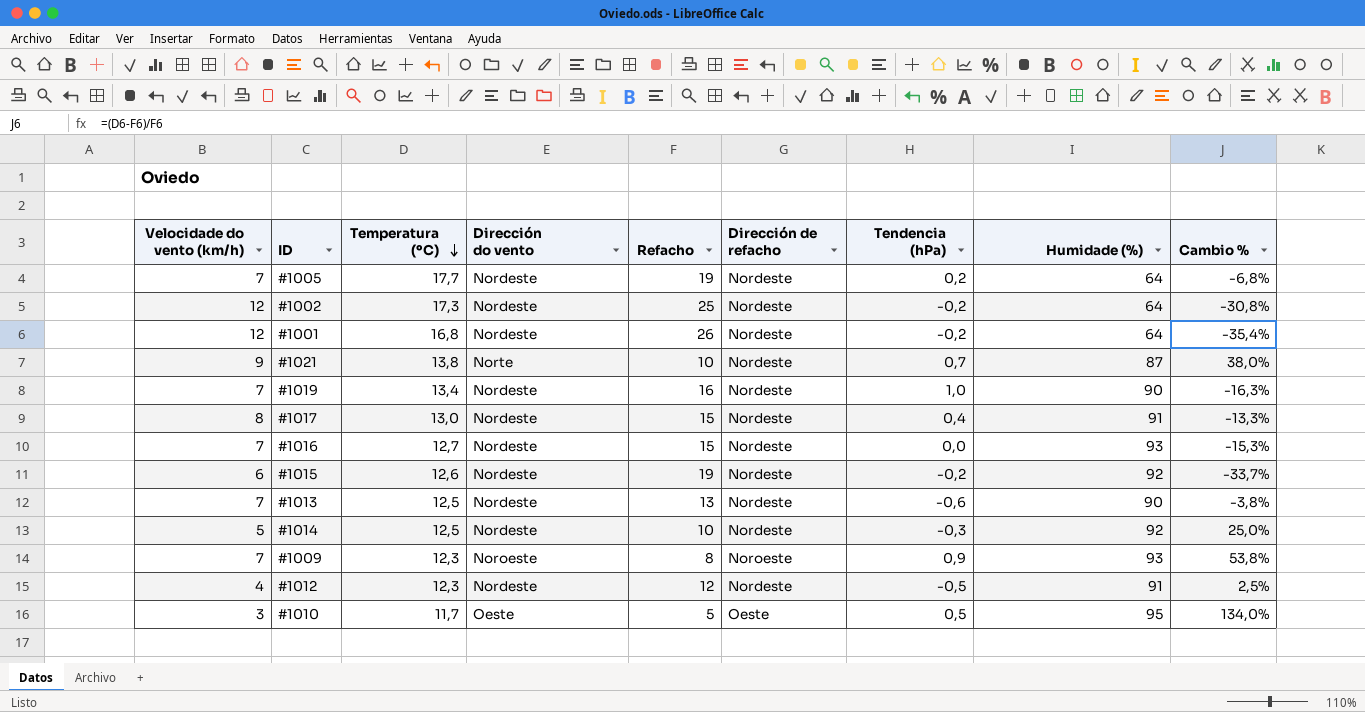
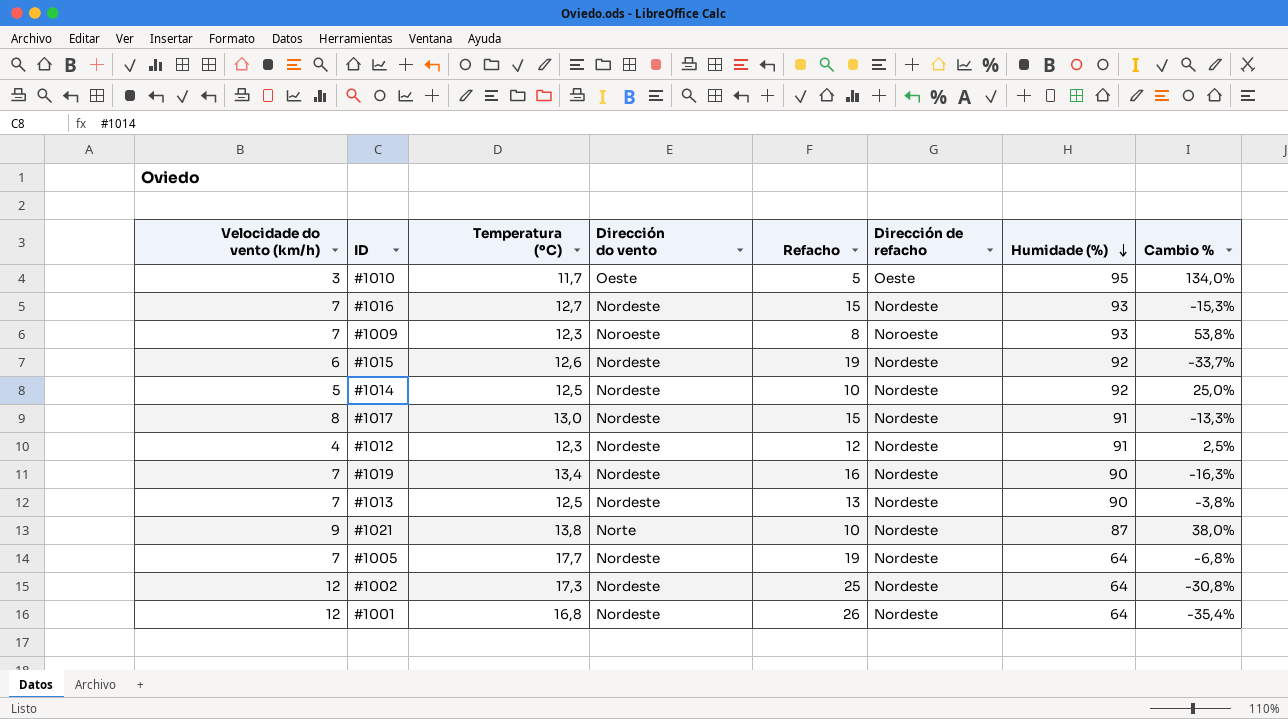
row order: Temperatura (ºC) descending -> Humidade (%) descending
column Tendencia (hPa) | position: 7 -> none

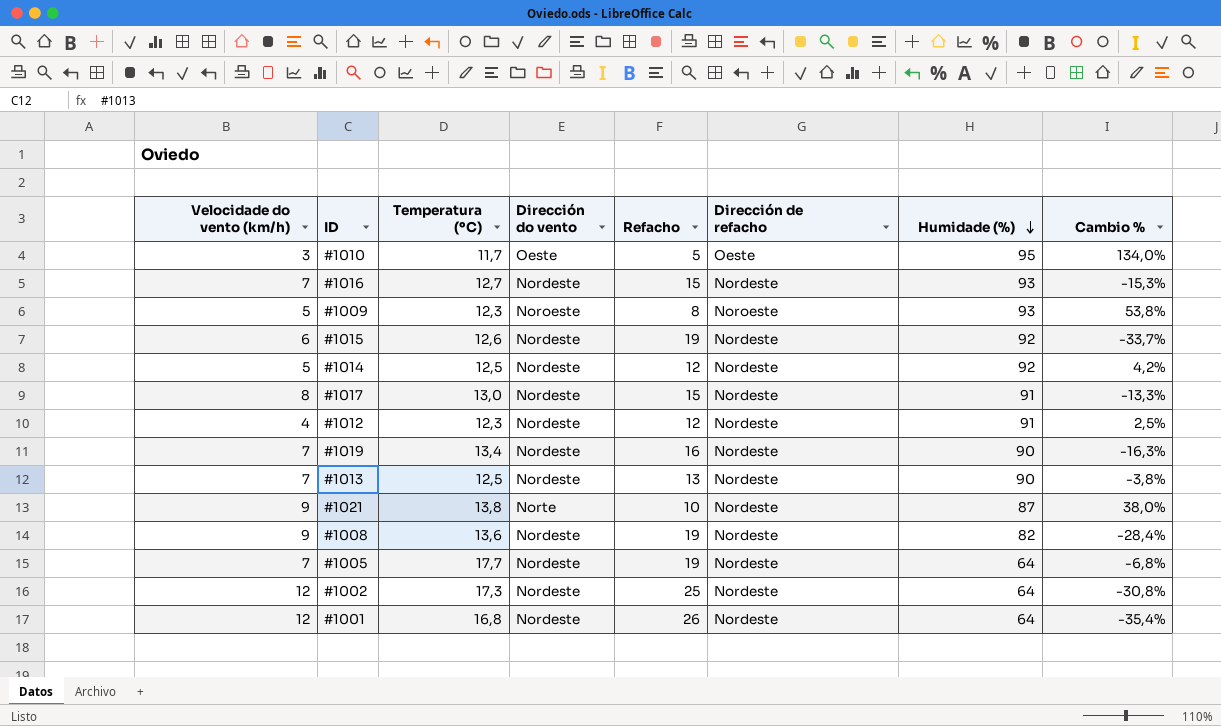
#1009 | Velocidade do vento (km/h): 7 -> 5
#1014 | Refacho: 10 -> 12
#1014 | Cambio %: 25,0% -> 4,2%
row #1008: none -> 9 | 13,6 | Nordeste | 19 | Nordeste | 82 | -28,4%

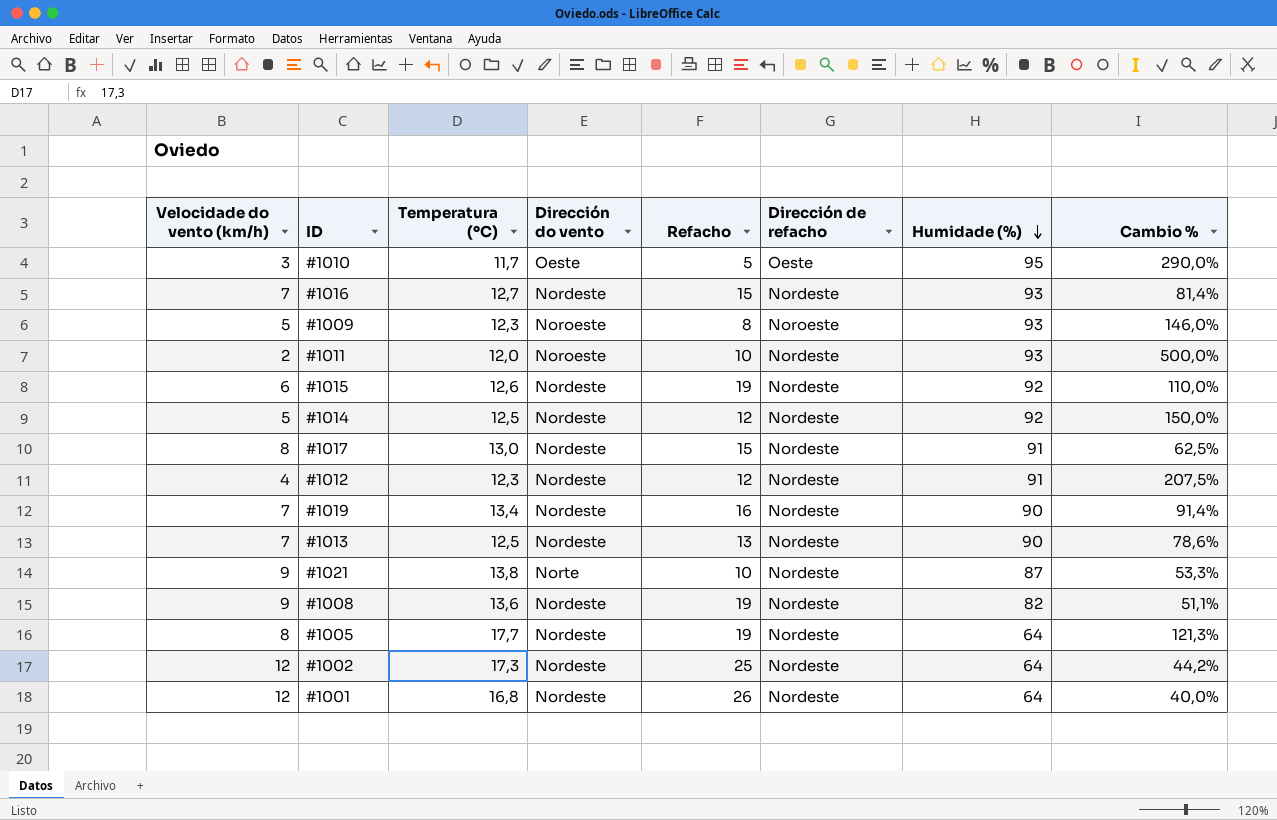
column Cambio % | formula: ([Temperatura (ºC)] - [Refacho]) / [Refacho] -> ([Temperatura (ºC)] - [Velocidade do vento (km/h)]) / [Velocidade do vento (km/h)]
row #1011: none -> 2 | 12,0 | Noroeste | 10 | Nordeste | 93 | 500,0%
#1005 | Velocidade do vento (km/h): 7 -> 8

